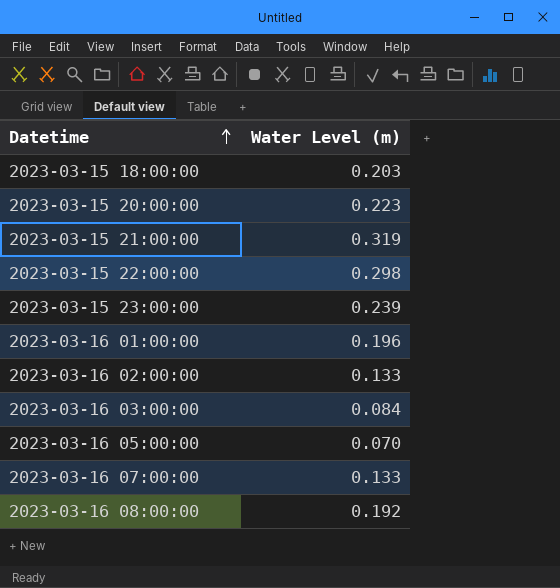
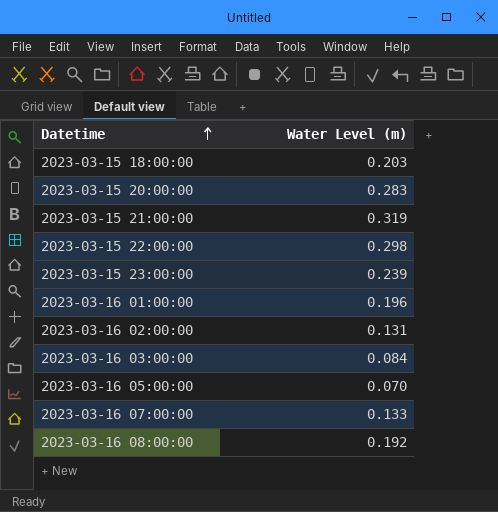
2023-03-15 20:00:00 | Water Level (m): 0.223 -> 0.283
2023-03-16 02:00:00 | Water Level (m): 0.133 -> 0.131

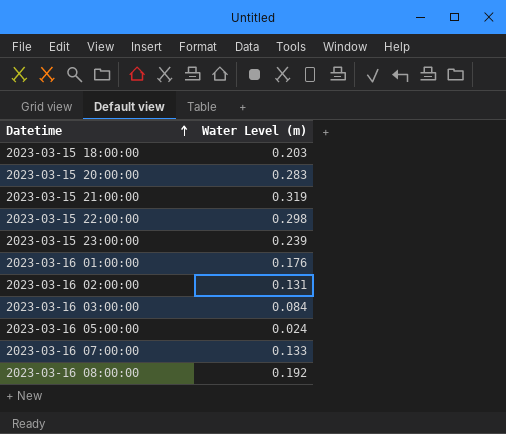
2023-03-16 01:00:00 | Water Level (m): 0.196 -> 0.176
2023-03-16 05:00:00 | Water Level (m): 0.070 -> 0.024

